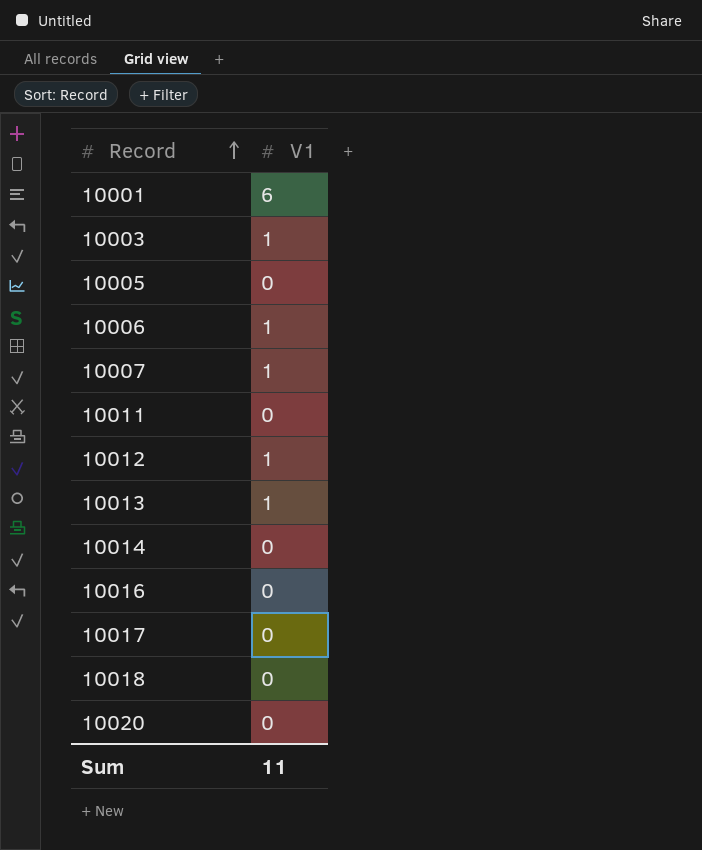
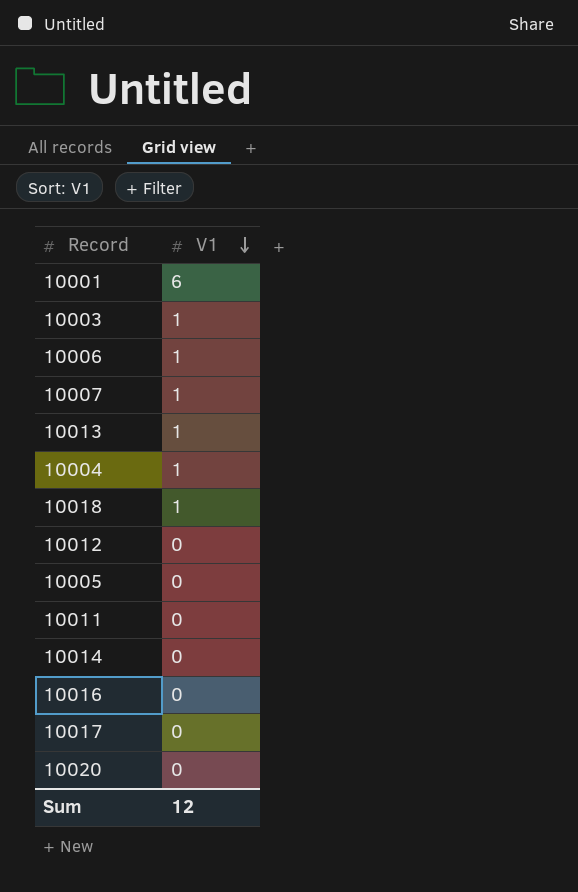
row order: Record ascending -> V1 descending
row 10004: none -> 1
10018 | V1: 0 -> 1
10012 | V1: 1 -> 0
Sum | V1: 11 -> 12

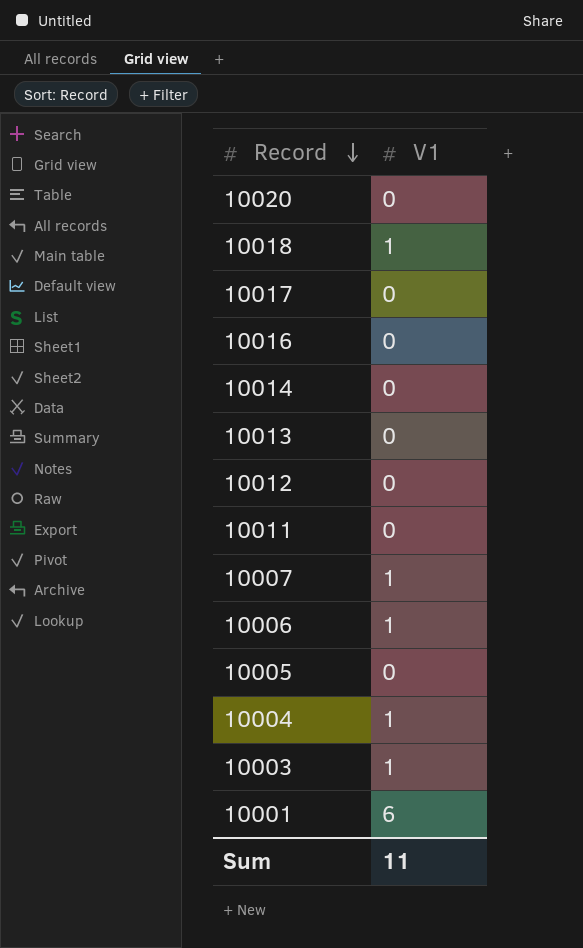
row order: V1 descending -> Record descending
10013 | V1: 1 -> 0
Sum | V1: 12 -> 11

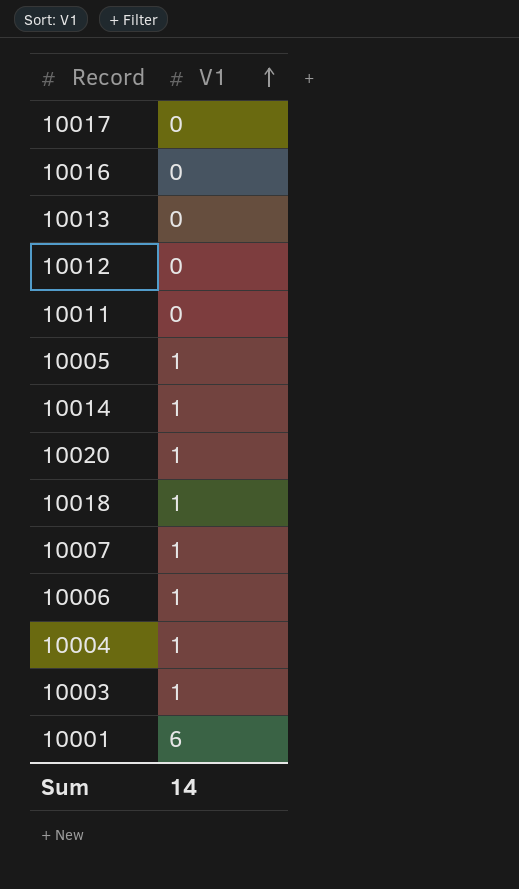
row order: Record descending -> V1 ascending
10005 | V1: 0 -> 1
10014 | V1: 0 -> 1
10020 | V1: 0 -> 1
Sum | V1: 11 -> 14

